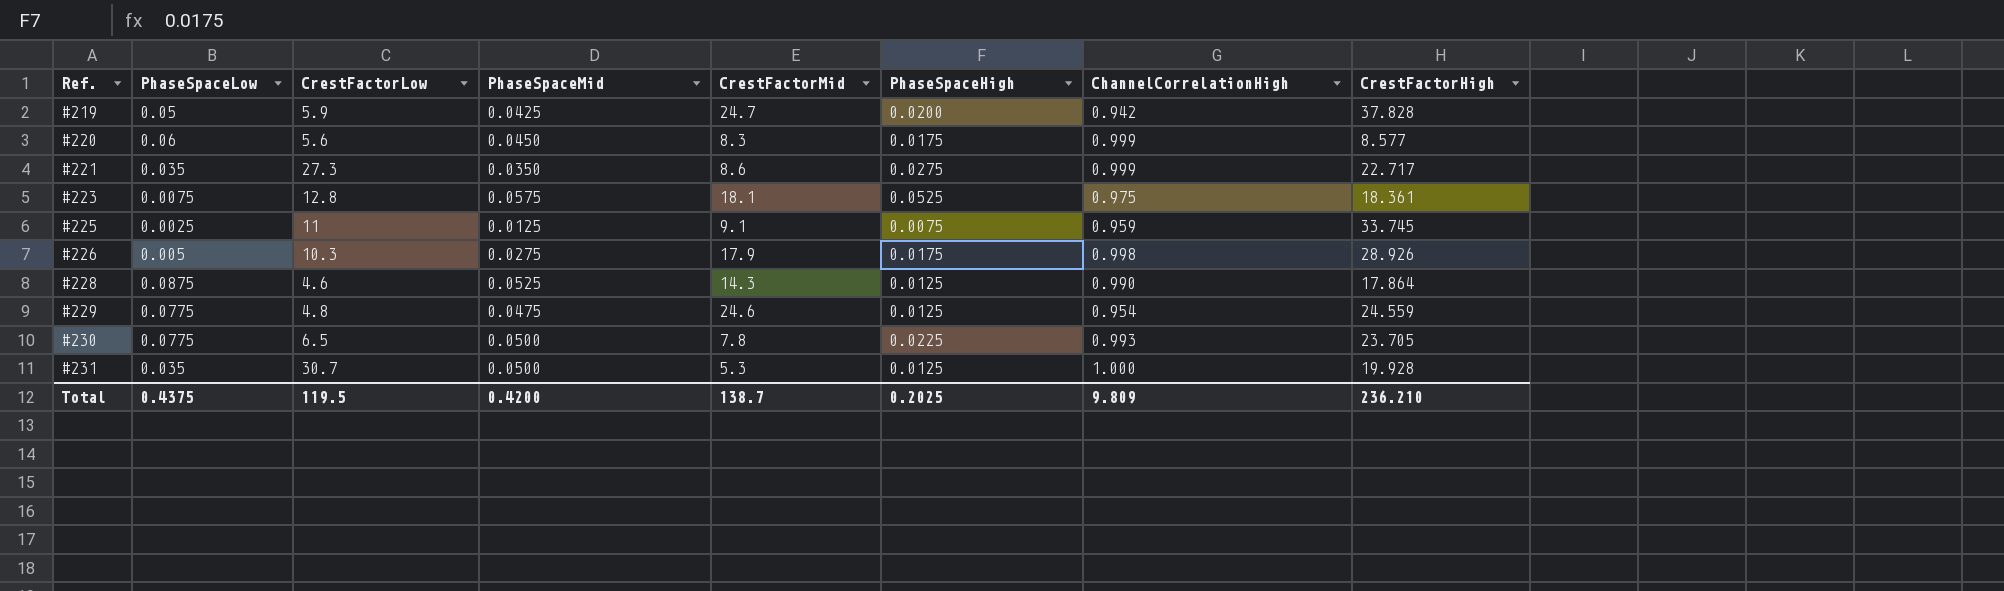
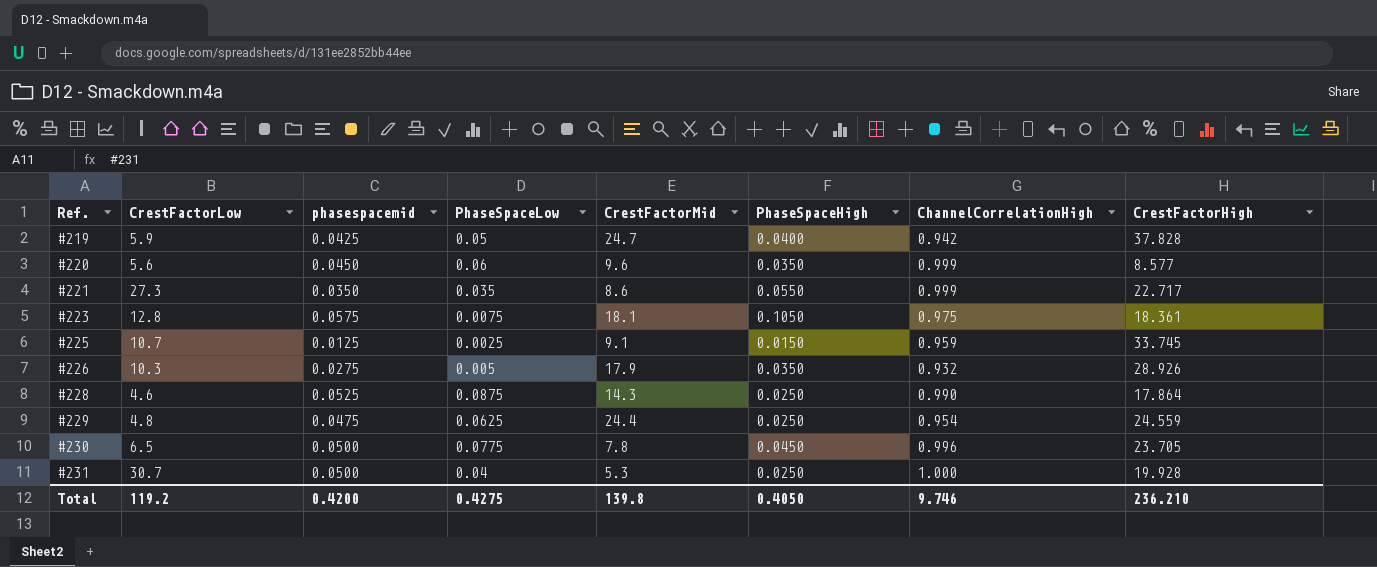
column name: PhaseSpaceMid -> phasespacemid
column PhaseSpaceLow | position: 2 -> 4
#219 | PhaseSpaceHigh: 0.0200 -> 0.0400
#220 | CrestFactorMid: 8.3 -> 9.6
#220 | PhaseSpaceHigh: 0.0175 -> 0.0350
#221 | PhaseSpaceHigh: 0.0275 -> 0.0550
#223 | PhaseSpaceHigh: 0.0525 -> 0.1050
#225 | CrestFactorLow: 11 -> 10.7
#225 | PhaseSpaceHigh: 0.0075 -> 0.0150
#226 | PhaseSpaceHigh: 0.0175 -> 0.0350
#226 | ChannelCorrelationHigh: 0.998 -> 0.932
#228 | PhaseSpaceHigh: 0.0125 -> 0.0250
#229 | PhaseSpaceLow: 0.0775 -> 0.0625
#229 | CrestFactorMid: 24.6 -> 24.4
#229 | PhaseSpaceHigh: 0.0125 -> 0.0250
#230 | PhaseSpaceHigh: 0.0225 -> 0.0450
#230 | ChannelCorrelationHigh: 0.993 -> 0.996
#231 | PhaseSpaceLow: 0.035 -> 0.04
#231 | PhaseSpaceHigh: 0.0125 -> 0.0250
Total | CrestFactorLow: 119.5 -> 119.2
Total | PhaseSpaceLow: 0.4375 -> 0.4275
Total | CrestFactorMid: 138.7 -> 139.8
Total | PhaseSpaceHigh: 0.2025 -> 0.4050
Total | ChannelCorrelationHigh: 9.809 -> 9.746

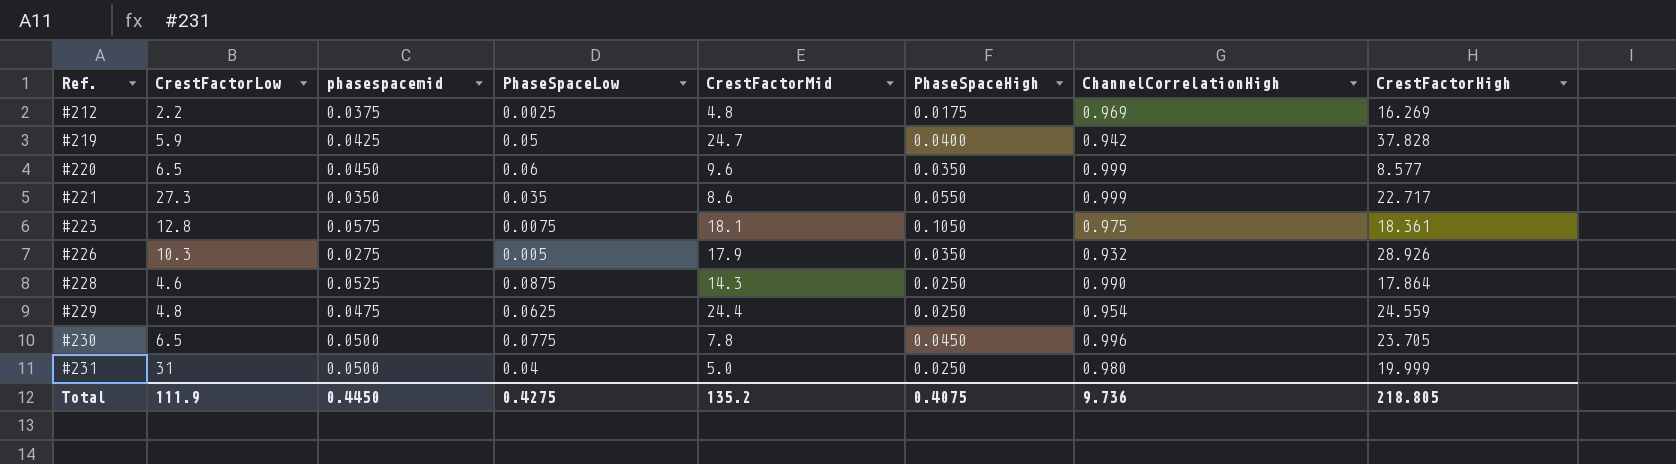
row #225: 10.7 | 0.0125 | 0.0025 | 9.1 | 0.0150 | 0.959 | 33.745 -> none
row #212: none -> 2.2 | 0.0375 | 0.0025 | 4.8 | 0.0175 | 0.969 | 16.269
#220 | CrestFactorLow: 5.6 -> 6.5
#231 | CrestFactorLow: 30.7 -> 31
#231 | CrestFactorMid: 5.3 -> 5.0
#231 | ChannelCorrelationHigh: 1.000 -> 0.980
#231 | CrestFactorHigh: 19.928 -> 19.999
Total | CrestFactorLow: 119.2 -> 111.9
Total | phasespacemid: 0.4200 -> 0.4450
Total | CrestFactorMid: 139.8 -> 135.2
Total | PhaseSpaceHigh: 0.4050 -> 0.4075
Total | ChannelCorrelationHigh: 9.746 -> 9.736
Total | CrestFactorHigh: 236.210 -> 218.805

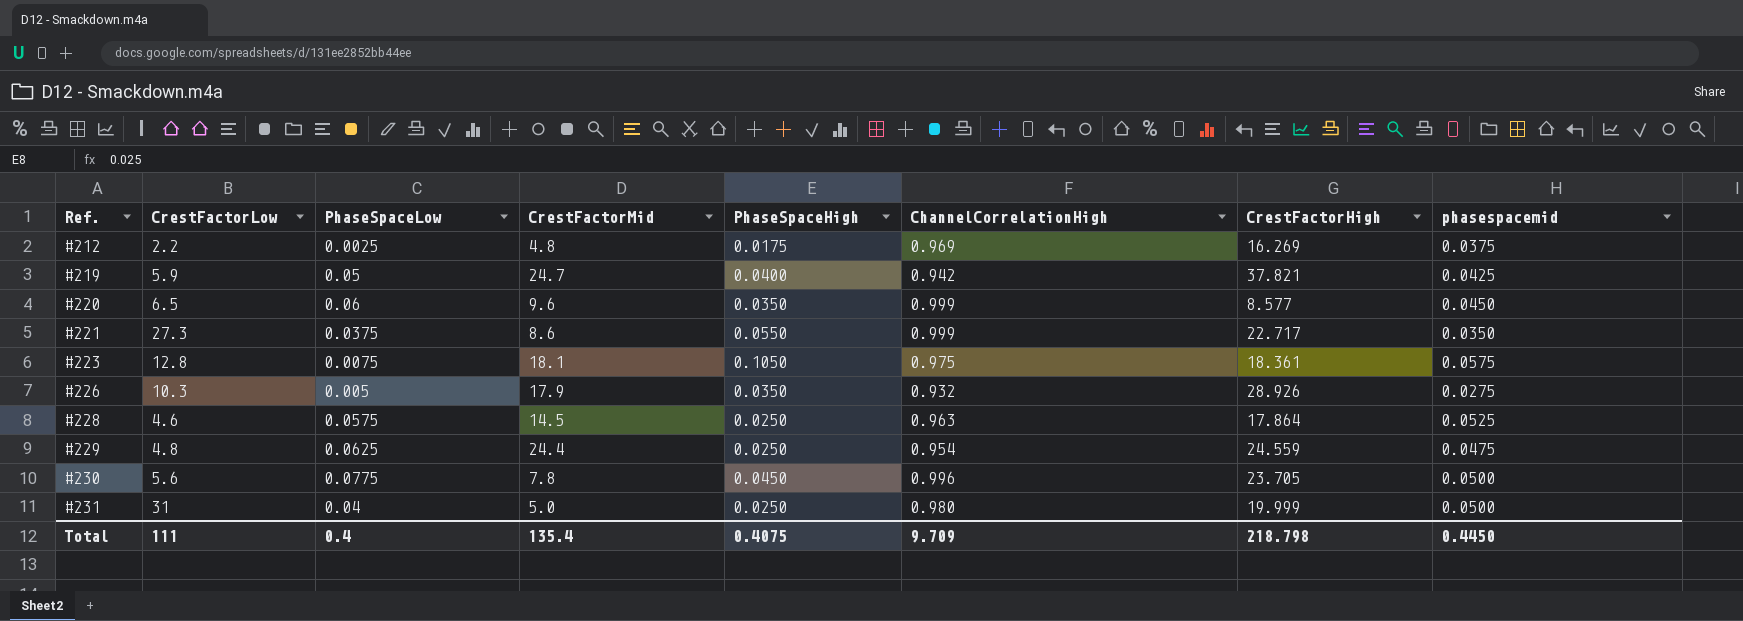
column phasespacemid | position: 3 -> 8
#219 | CrestFactorHigh: 37.828 -> 37.821
#221 | PhaseSpaceLow: 0.035 -> 0.0375
#228 | PhaseSpaceLow: 0.0875 -> 0.0575
#228 | CrestFactorMid: 14.3 -> 14.5
#228 | ChannelCorrelationHigh: 0.990 -> 0.963
#230 | CrestFactorLow: 6.5 -> 5.6
Total | CrestFactorLow: 111.9 -> 111
Total | PhaseSpaceLow: 0.4275 -> 0.4
Total | CrestFactorMid: 135.2 -> 135.4
Total | ChannelCorrelationHigh: 9.736 -> 9.709
Total | CrestFactorHigh: 218.805 -> 218.798

